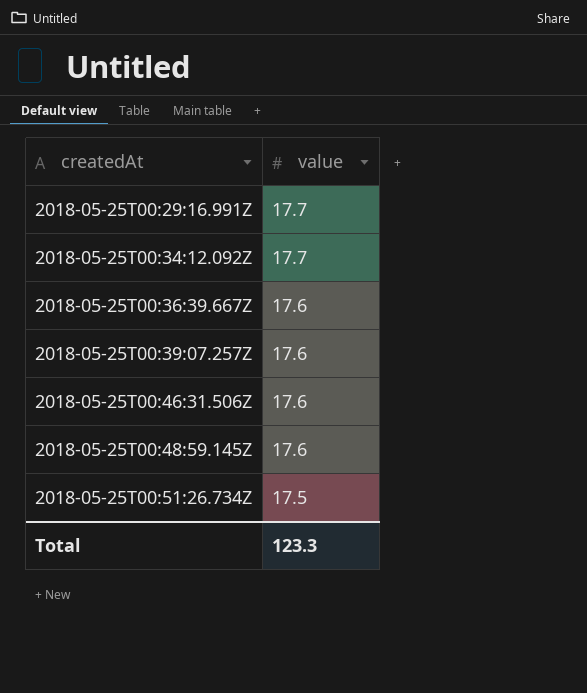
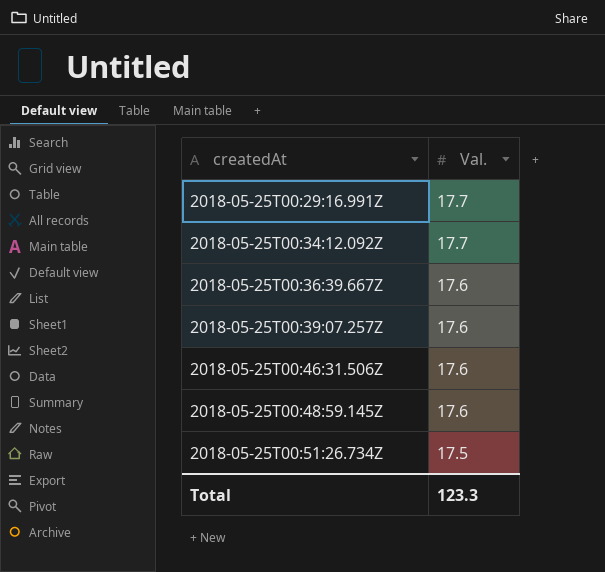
column name: value -> Val.

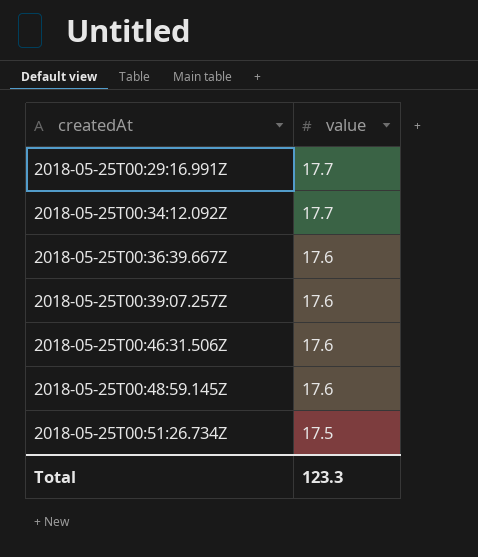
column name: Val. -> value

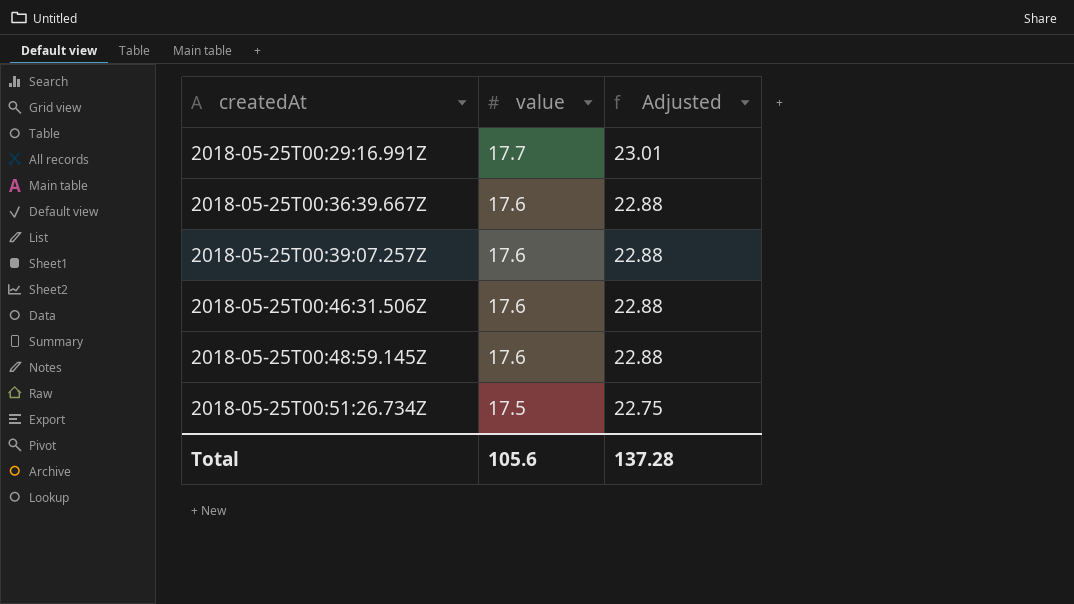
column Adjusted | formula: none -> [value] * 1.3
row 2018-05-25T00:34:12.092Z: 17.7 -> none
Total | value: 123.3 -> 105.6

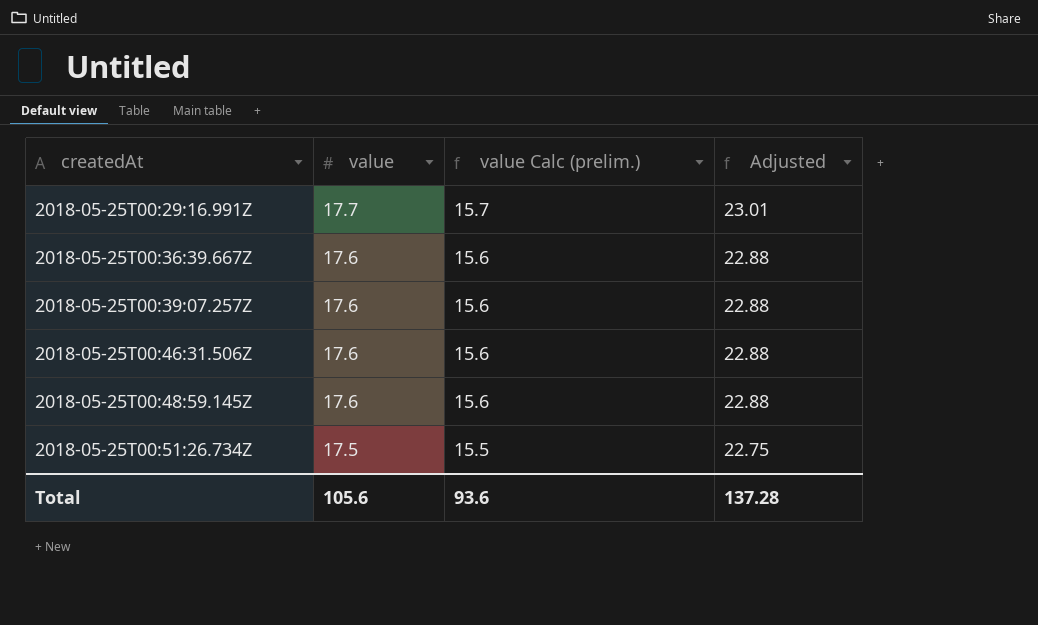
column value Calc (prelim.) | formula: none -> [value] - 2

